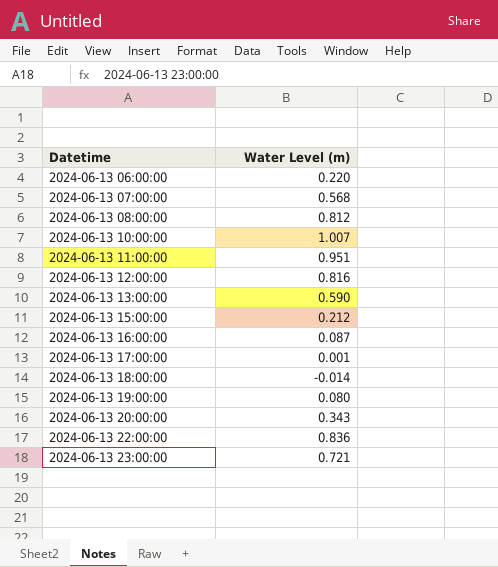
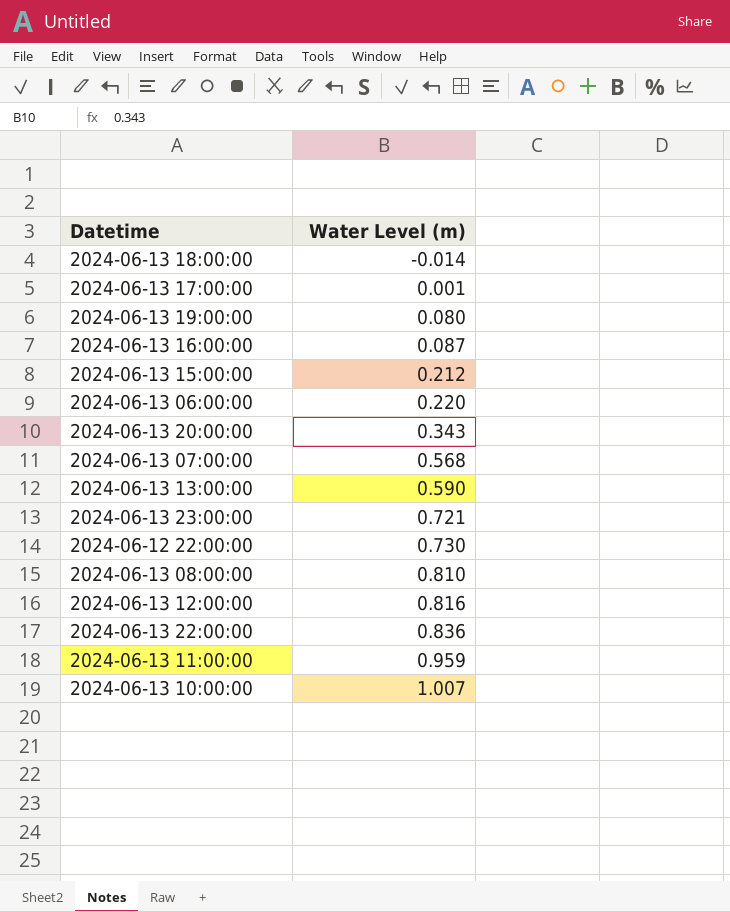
row order: Datetime ascending -> Water Level (m) ascending
row 2024-06-12 22:00:00: none -> 0.730
2024-06-13 08:00:00 | Water Level (m): 0.812 -> 0.810
2024-06-13 11:00:00 | Water Level (m): 0.951 -> 0.959

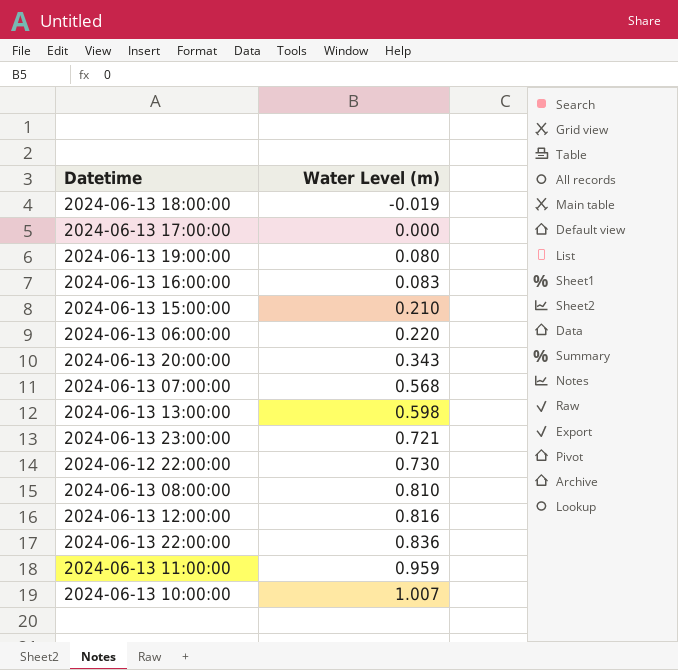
2024-06-13 18:00:00 | Water Level (m): -0.014 -> -0.019
2024-06-13 17:00:00 | Water Level (m): 0.001 -> 0.000
2024-06-13 16:00:00 | Water Level (m): 0.087 -> 0.083
2024-06-13 15:00:00 | Water Level (m): 0.212 -> 0.210
2024-06-13 13:00:00 | Water Level (m): 0.590 -> 0.598

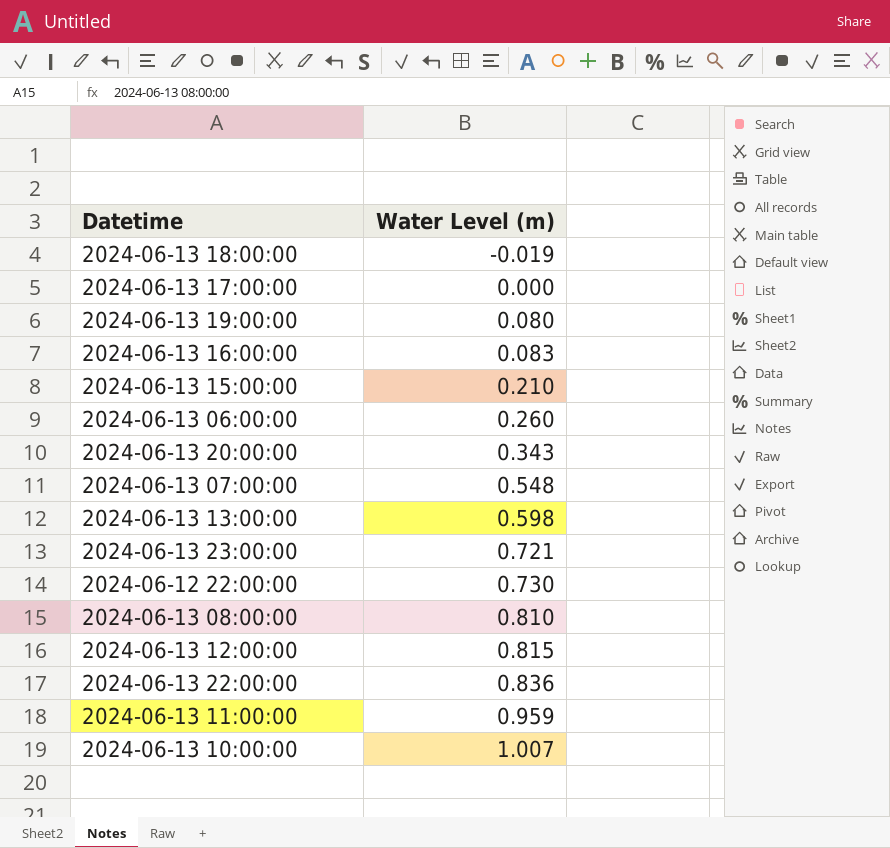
2024-06-13 06:00:00 | Water Level (m): 0.220 -> 0.260
2024-06-13 07:00:00 | Water Level (m): 0.568 -> 0.548
2024-06-13 12:00:00 | Water Level (m): 0.816 -> 0.815

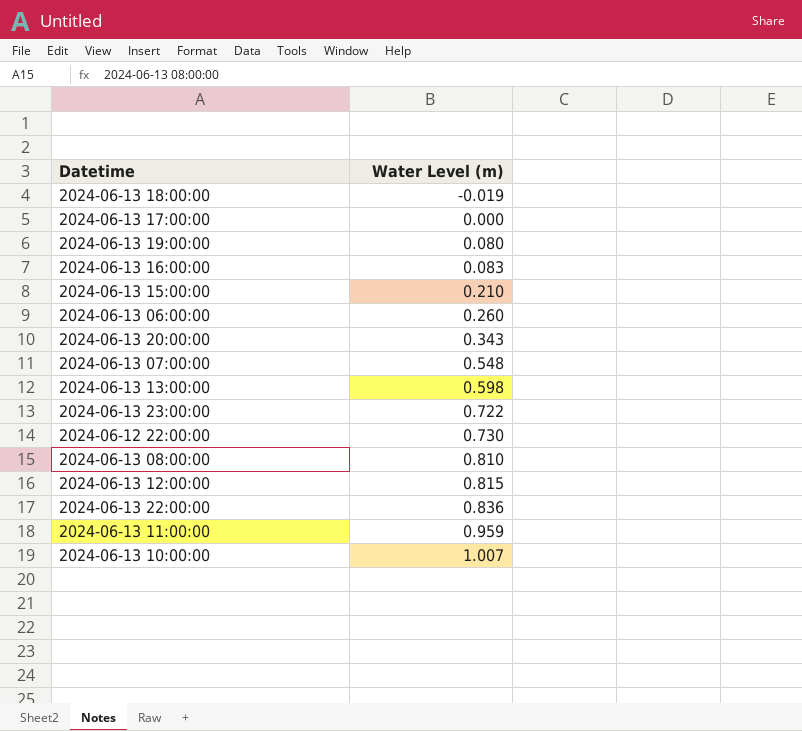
2024-06-13 23:00:00 | Water Level (m): 0.721 -> 0.722

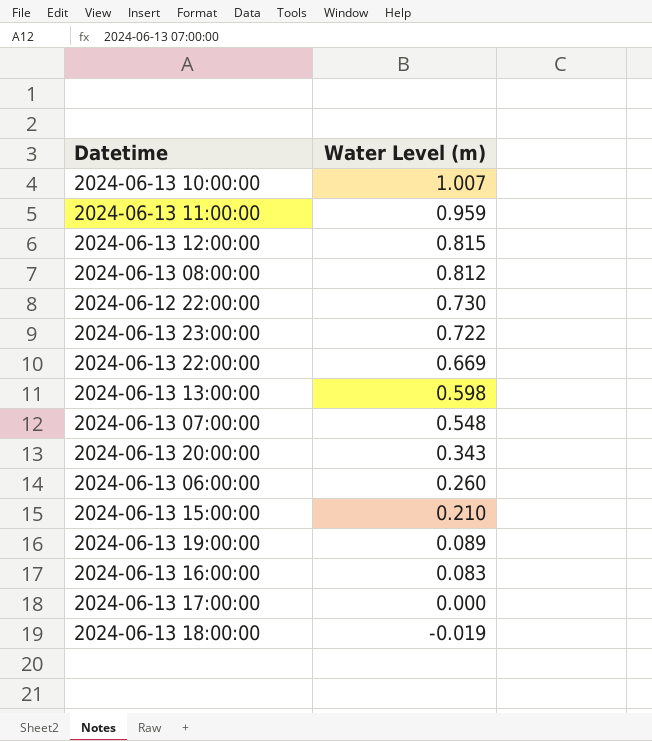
row order: Water Level (m) ascending -> Water Level (m) descending
2024-06-13 08:00:00 | Water Level (m): 0.810 -> 0.812
2024-06-13 22:00:00 | Water Level (m): 0.836 -> 0.669
2024-06-13 19:00:00 | Water Level (m): 0.080 -> 0.089

